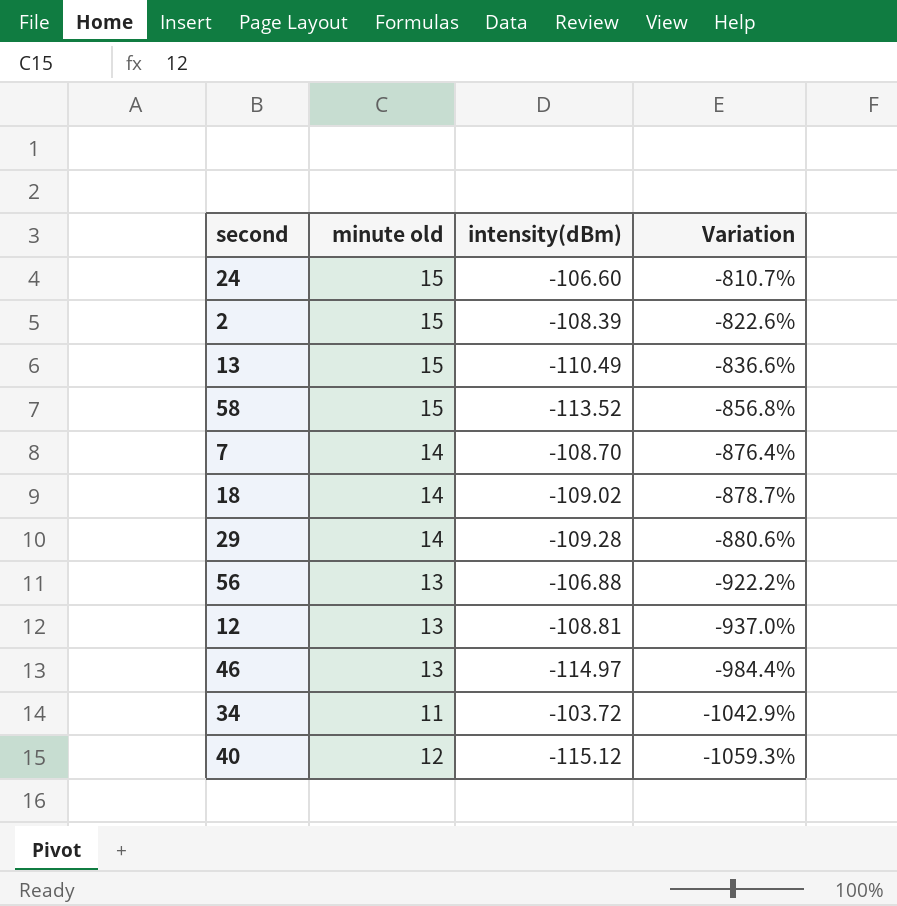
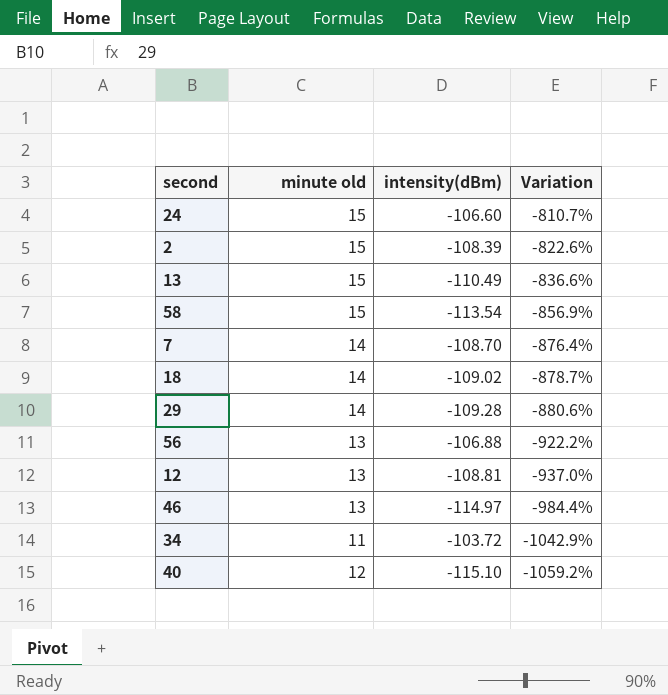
58 | intensity(dBm): -113.52 -> -113.54
58 | Variation: -856.8% -> -856.9%
40 | intensity(dBm): -115.12 -> -115.10
40 | Variation: -1059.3% -> -1059.2%

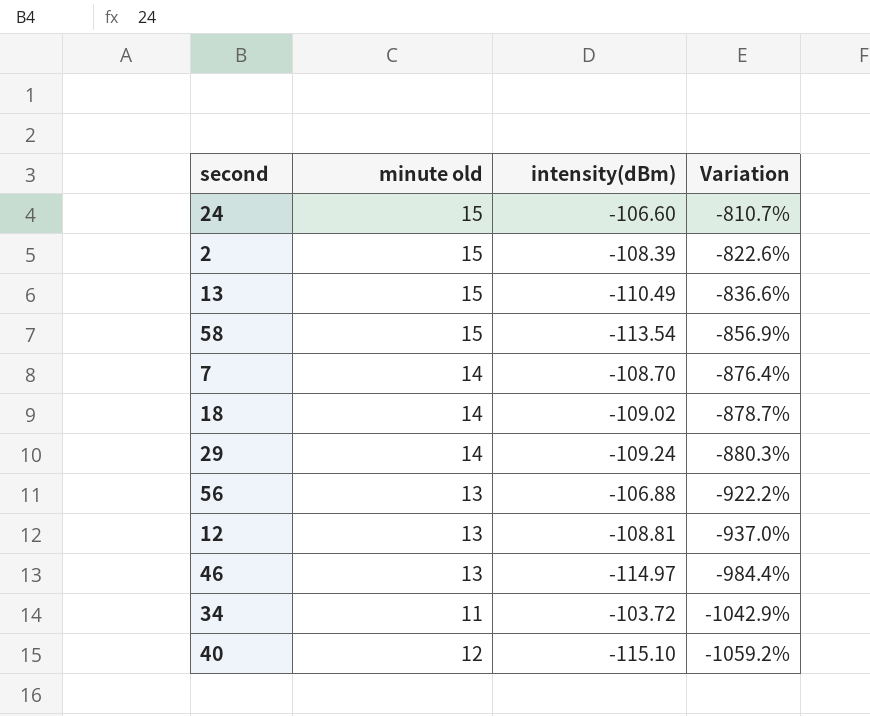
29 | intensity(dBm): -109.28 -> -109.24
29 | Variation: -880.6% -> -880.3%

